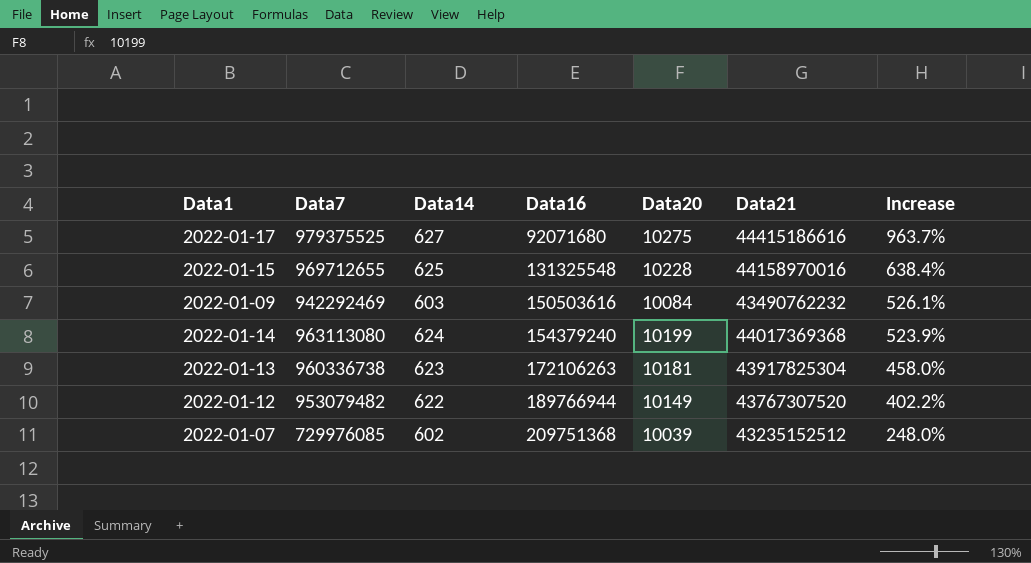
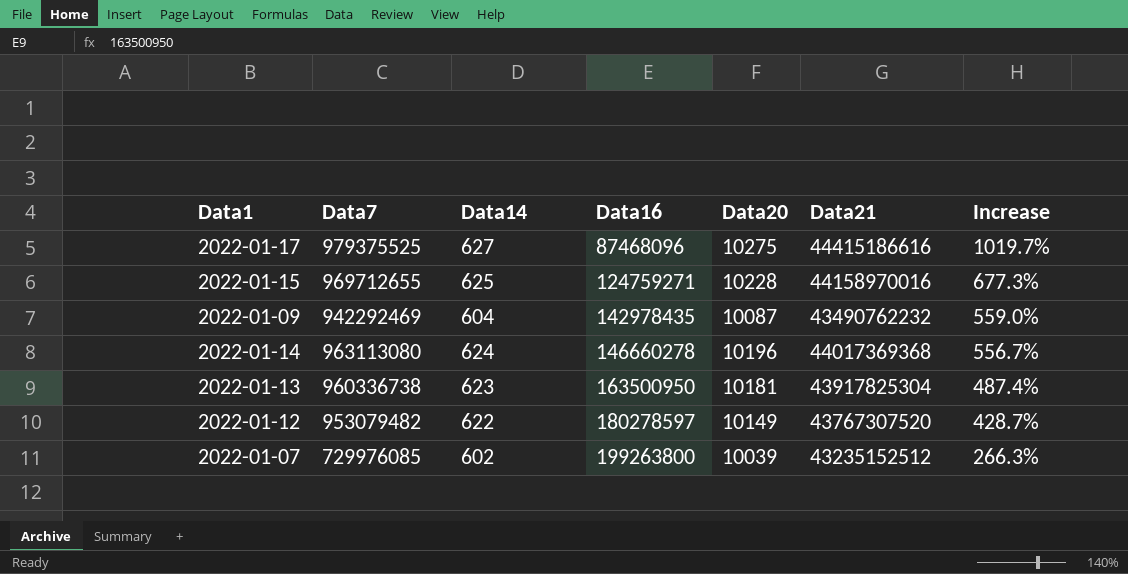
2022-01-17 | Data16: 92071680 -> 87468096
2022-01-17 | Increase: 963.7% -> 1019.7%
2022-01-15 | Data16: 131325548 -> 124759271
2022-01-15 | Increase: 638.4% -> 677.3%
2022-01-09 | Data14: 603 -> 604
2022-01-09 | Data16: 150503616 -> 142978435
2022-01-09 | Data20: 10084 -> 10087
2022-01-09 | Increase: 526.1% -> 559.0%
2022-01-14 | Data16: 154379240 -> 146660278
2022-01-14 | Data20: 10199 -> 10196
2022-01-14 | Increase: 523.9% -> 556.7%
2022-01-13 | Data16: 172106263 -> 163500950
2022-01-13 | Increase: 458.0% -> 487.4%
2022-01-12 | Data16: 189766944 -> 180278597
2022-01-12 | Increase: 402.2% -> 428.7%
2022-01-07 | Data16: 209751368 -> 199263800
2022-01-07 | Increase: 248.0% -> 266.3%

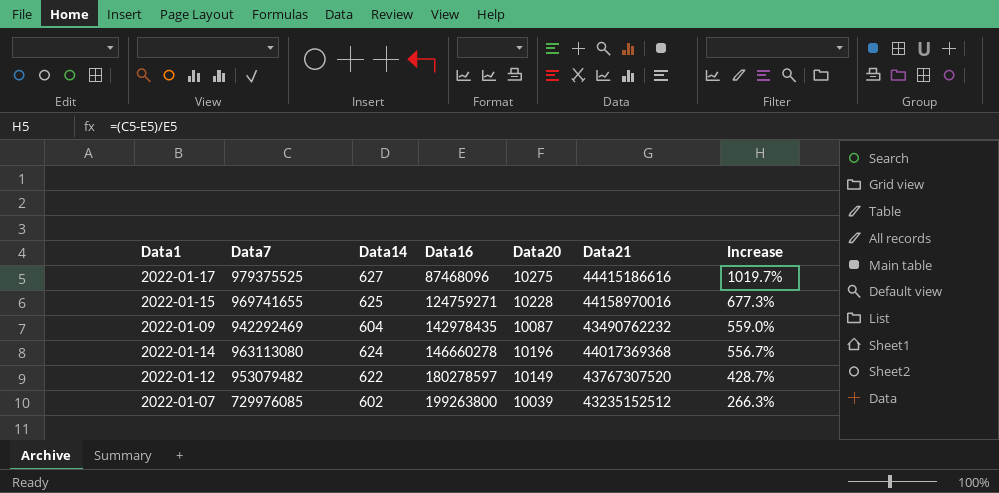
row 2022-01-13: 960336738 | 623 | 163500950 | 10181 | 43917825304 | 487.4% -> none
2022-01-15 | Data7: 969712655 -> 969741655

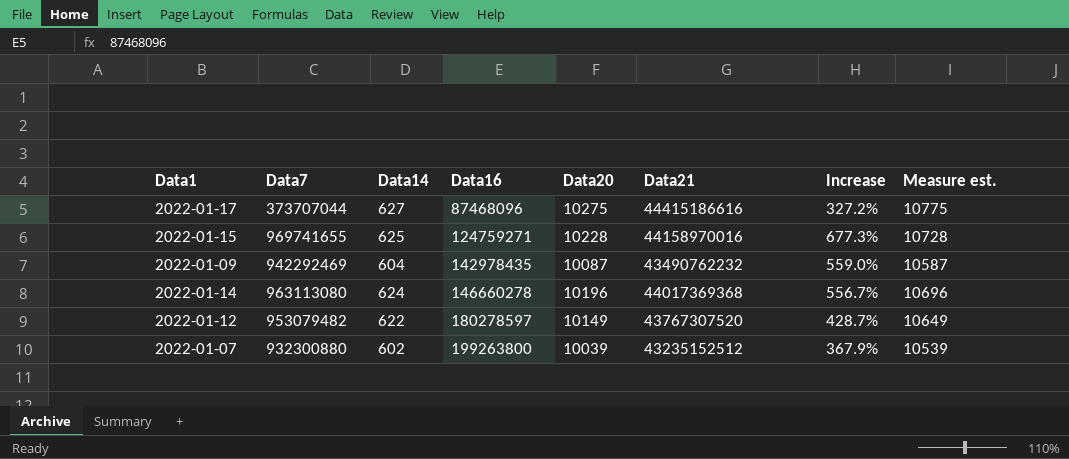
column Measure est. | formula: none -> [Data20] + 500
2022-01-17 | Data7: 979375525 -> 373707044
2022-01-17 | Increase: 1019.7% -> 327.2%
2022-01-07 | Data7: 729976085 -> 932300880
2022-01-07 | Increase: 266.3% -> 367.9%

